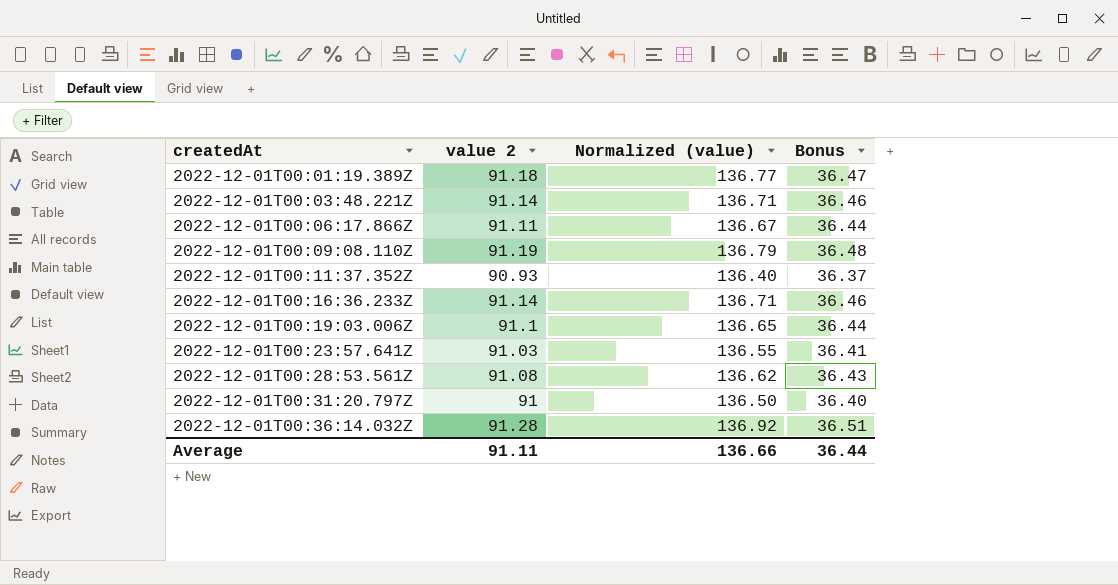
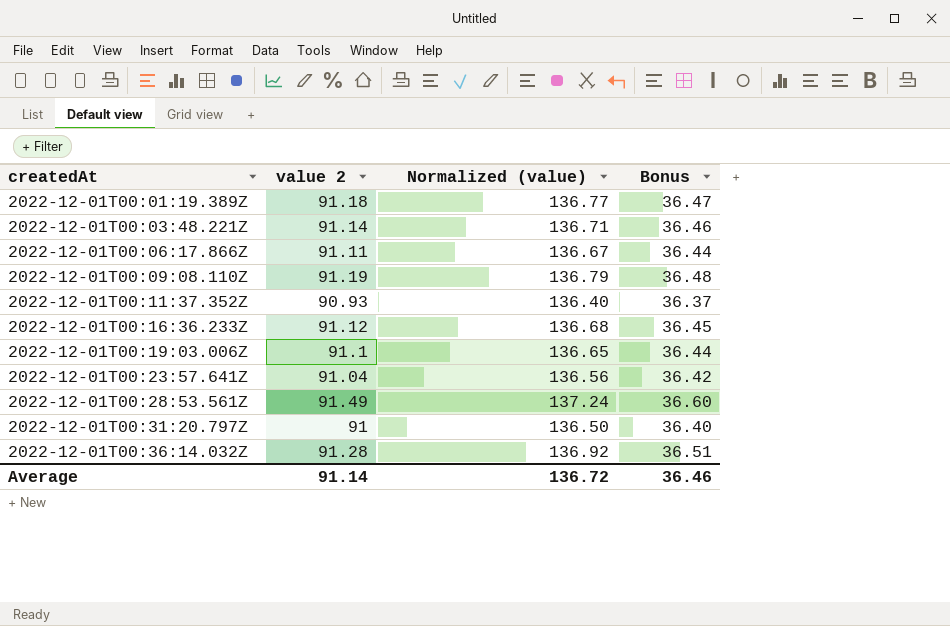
2022-12-01T00:16:36.233Z | value 2: 91.14 -> 91.12
2022-12-01T00:16:36.233Z | Normalized (value): 136.71 -> 136.68
2022-12-01T00:16:36.233Z | Bonus: 36.46 -> 36.45
2022-12-01T00:23:57.641Z | value 2: 91.03 -> 91.04
2022-12-01T00:23:57.641Z | Normalized (value): 136.55 -> 136.56
2022-12-01T00:23:57.641Z | Bonus: 36.41 -> 36.42
2022-12-01T00:28:53.561Z | value 2: 91.08 -> 91.49
2022-12-01T00:28:53.561Z | Normalized (value): 136.62 -> 137.24
2022-12-01T00:28:53.561Z | Bonus: 36.43 -> 36.60
Average | value 2: 91.11 -> 91.14
Average | Normalized (value): 136.66 -> 136.72
Average | Bonus: 36.44 -> 36.46

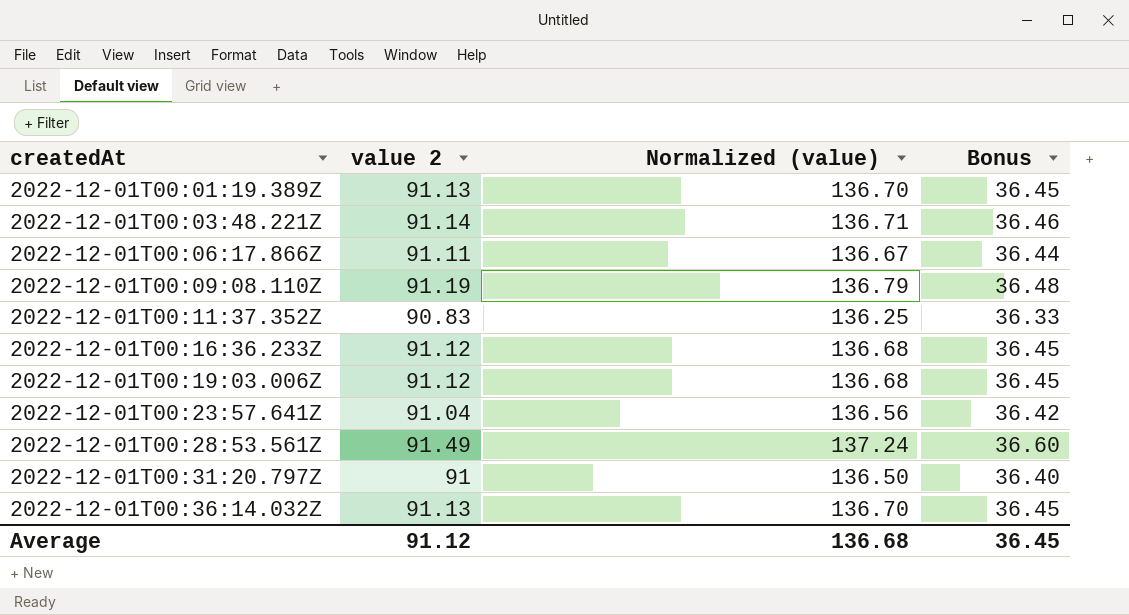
2022-12-01T00:01:19.389Z | value 2: 91.18 -> 91.13
2022-12-01T00:01:19.389Z | Normalized (value): 136.77 -> 136.70
2022-12-01T00:01:19.389Z | Bonus: 36.47 -> 36.45
2022-12-01T00:11:37.352Z | value 2: 90.93 -> 90.83
2022-12-01T00:11:37.352Z | Normalized (value): 136.40 -> 136.25
2022-12-01T00:11:37.352Z | Bonus: 36.37 -> 36.33
2022-12-01T00:19:03.006Z | value 2: 91.1 -> 91.12
2022-12-01T00:19:03.006Z | Normalized (value): 136.65 -> 136.68
2022-12-01T00:19:03.006Z | Bonus: 36.44 -> 36.45
2022-12-01T00:36:14.032Z | value 2: 91.28 -> 91.13
2022-12-01T00:36:14.032Z | Normalized (value): 136.92 -> 136.70
2022-12-01T00:36:14.032Z | Bonus: 36.51 -> 36.45
Average | value 2: 91.14 -> 91.12
Average | Normalized (value): 136.72 -> 136.68
Average | Bonus: 36.46 -> 36.45

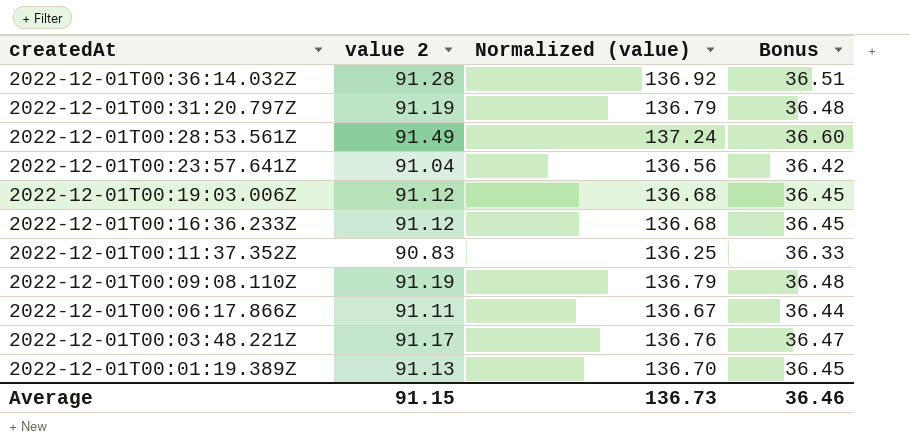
row order: createdAt ascending -> createdAt descending
2022-12-01T00:36:14.032Z | value 2: 91.13 -> 91.28
2022-12-01T00:36:14.032Z | Normalized (value): 136.70 -> 136.92
2022-12-01T00:36:14.032Z | Bonus: 36.45 -> 36.51
2022-12-01T00:31:20.797Z | value 2: 91 -> 91.19
2022-12-01T00:31:20.797Z | Normalized (value): 136.50 -> 136.79
2022-12-01T00:31:20.797Z | Bonus: 36.40 -> 36.48
2022-12-01T00:03:48.221Z | value 2: 91.14 -> 91.17
2022-12-01T00:03:48.221Z | Normalized (value): 136.71 -> 136.76
2022-12-01T00:03:48.221Z | Bonus: 36.46 -> 36.47
Average | value 2: 91.12 -> 91.15
Average | Normalized (value): 136.68 -> 136.73
Average | Bonus: 36.45 -> 36.46

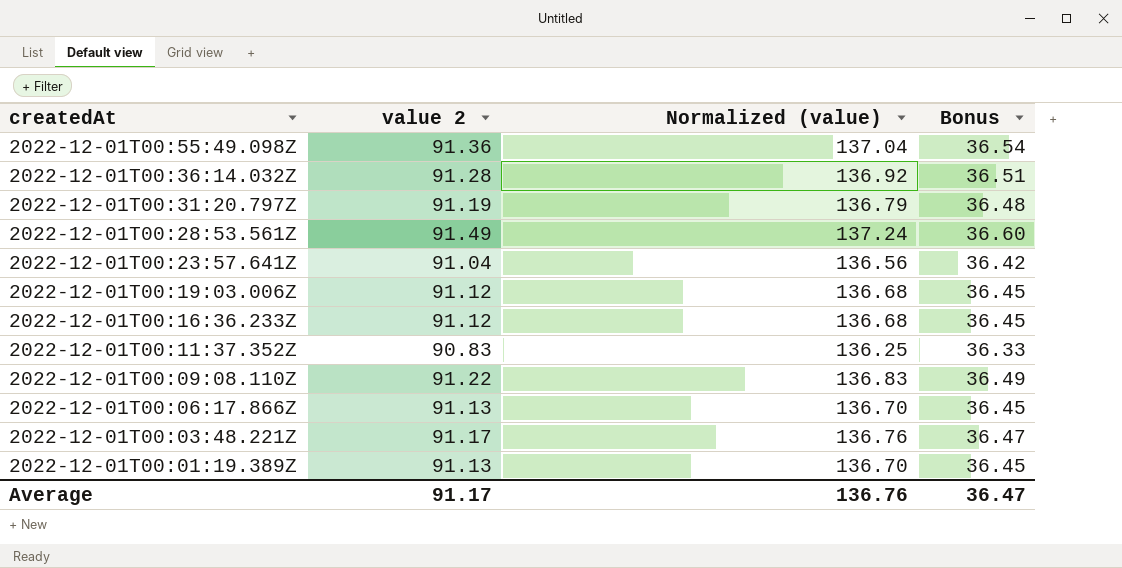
row 2022-12-01T00:55:49.098Z: none -> 91.36 | 137.04 | 36.54
2022-12-01T00:09:08.110Z | value 2: 91.19 -> 91.22
2022-12-01T00:09:08.110Z | Normalized (value): 136.79 -> 136.83
2022-12-01T00:09:08.110Z | Bonus: 36.48 -> 36.49
2022-12-01T00:06:17.866Z | value 2: 91.11 -> 91.13
2022-12-01T00:06:17.866Z | Normalized (value): 136.67 -> 136.70
2022-12-01T00:06:17.866Z | Bonus: 36.44 -> 36.45
Average | value 2: 91.15 -> 91.17
Average | Normalized (value): 136.73 -> 136.76
Average | Bonus: 36.46 -> 36.47

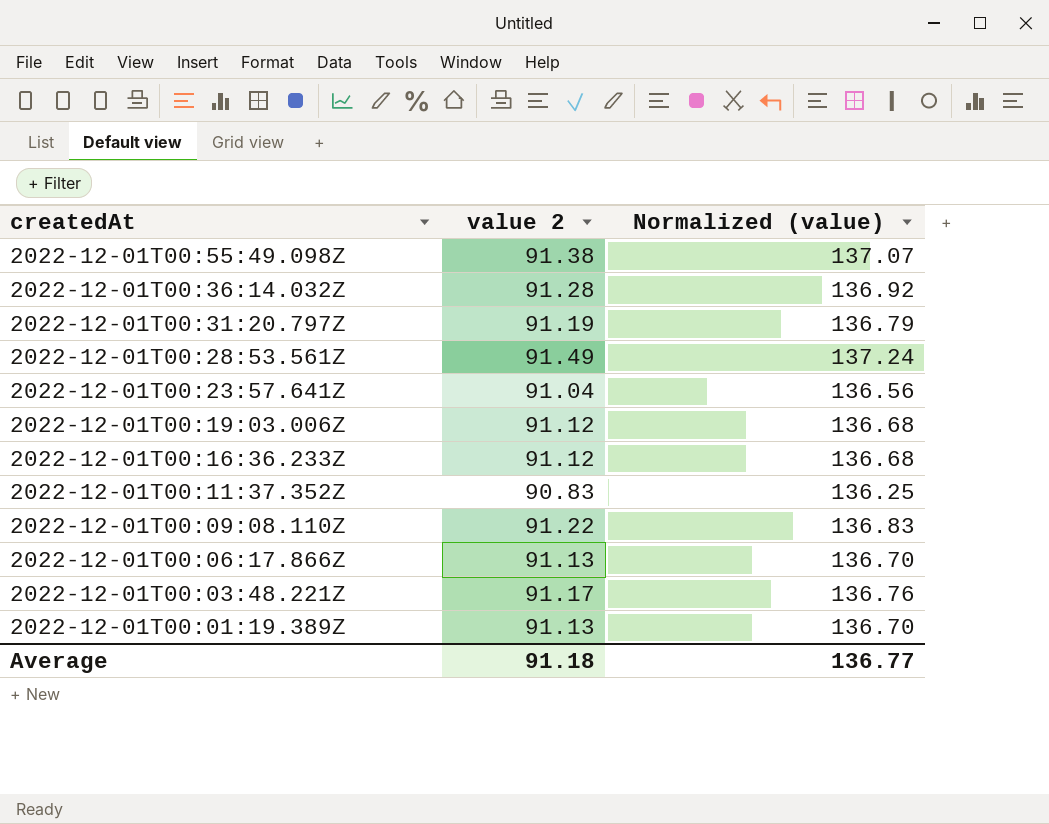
column Bonus | formula: [value 2] * 0.4 -> none
2022-12-01T00:55:49.098Z | value 2: 91.36 -> 91.38
2022-12-01T00:55:49.098Z | Normalized (value): 137.04 -> 137.07
Average | value 2: 91.17 -> 91.18
Average | Normalized (value): 136.76 -> 136.77

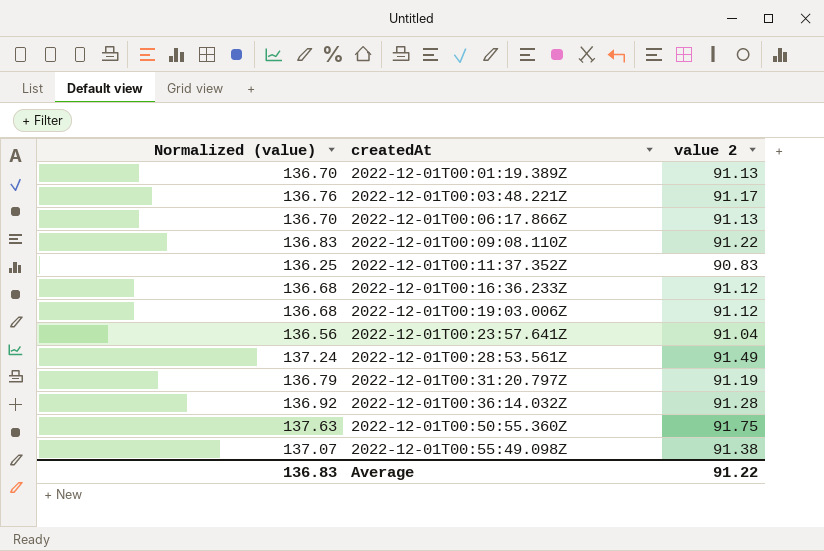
row order: createdAt descending -> createdAt ascending
column Normalized (value) | position: 3 -> 1
row 2022-12-01T00:50:55.360Z: none -> 137.63 | 91.75
Average | Normalized (value): 136.77 -> 136.83
Average | value 2: 91.18 -> 91.22

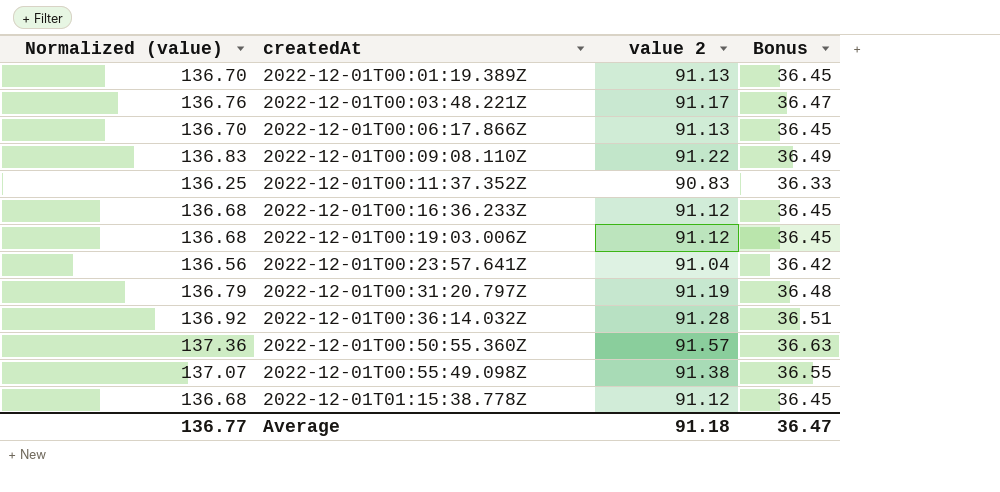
column Bonus | formula: none -> [value 2] * 0.4
row 2022-12-01T00:28:53.561Z: 137.24 | 91.49 -> none
2022-12-01T00:50:55.360Z | Normalized (value): 137.63 -> 137.36
2022-12-01T00:50:55.360Z | value 2: 91.75 -> 91.57
row 2022-12-01T01:15:38.778Z: none -> 136.68 | 91.12 | 36.45
Average | Normalized (value): 136.83 -> 136.77
Average | value 2: 91.22 -> 91.18

